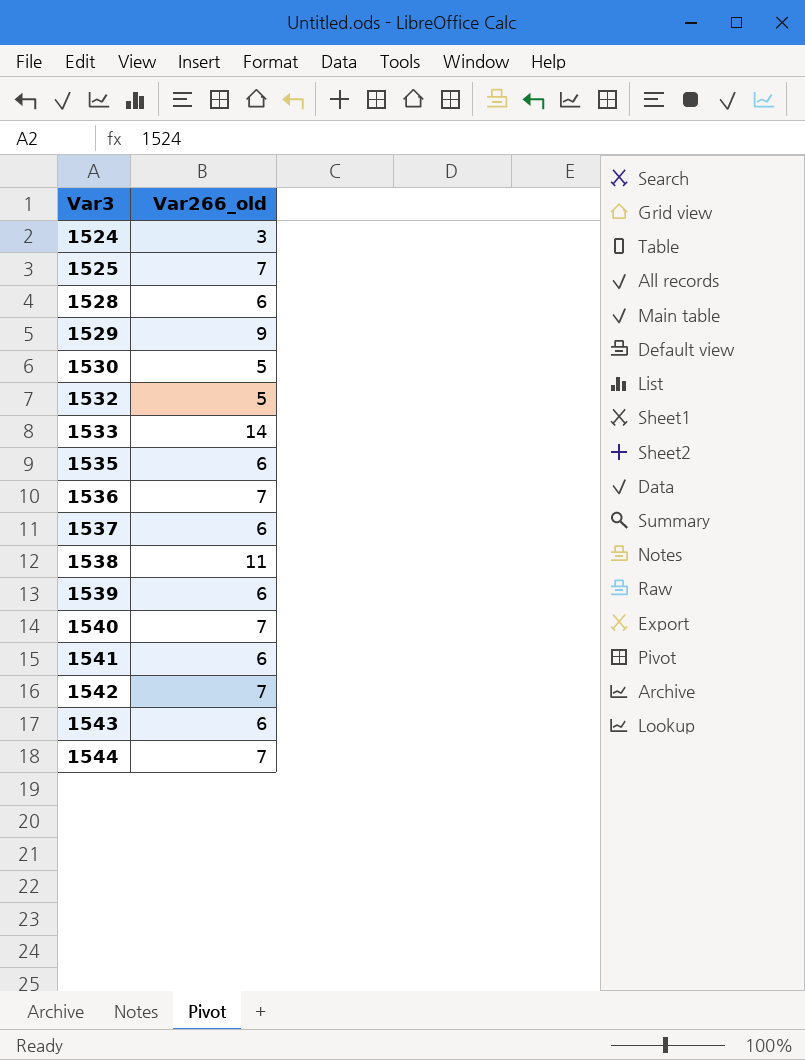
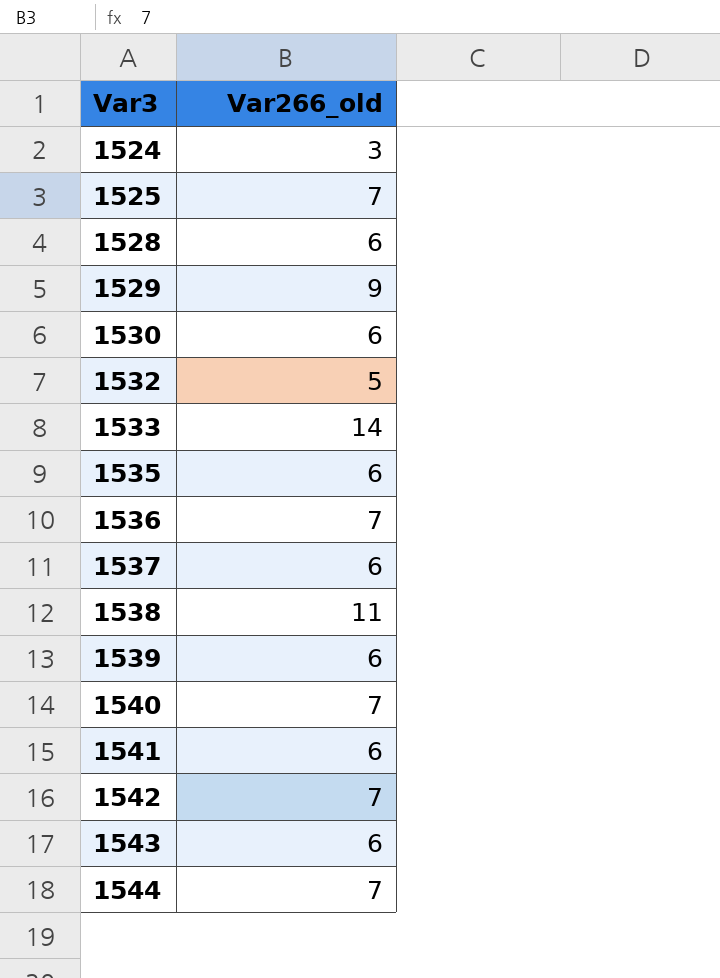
1530 | Var266_old: 5 -> 6

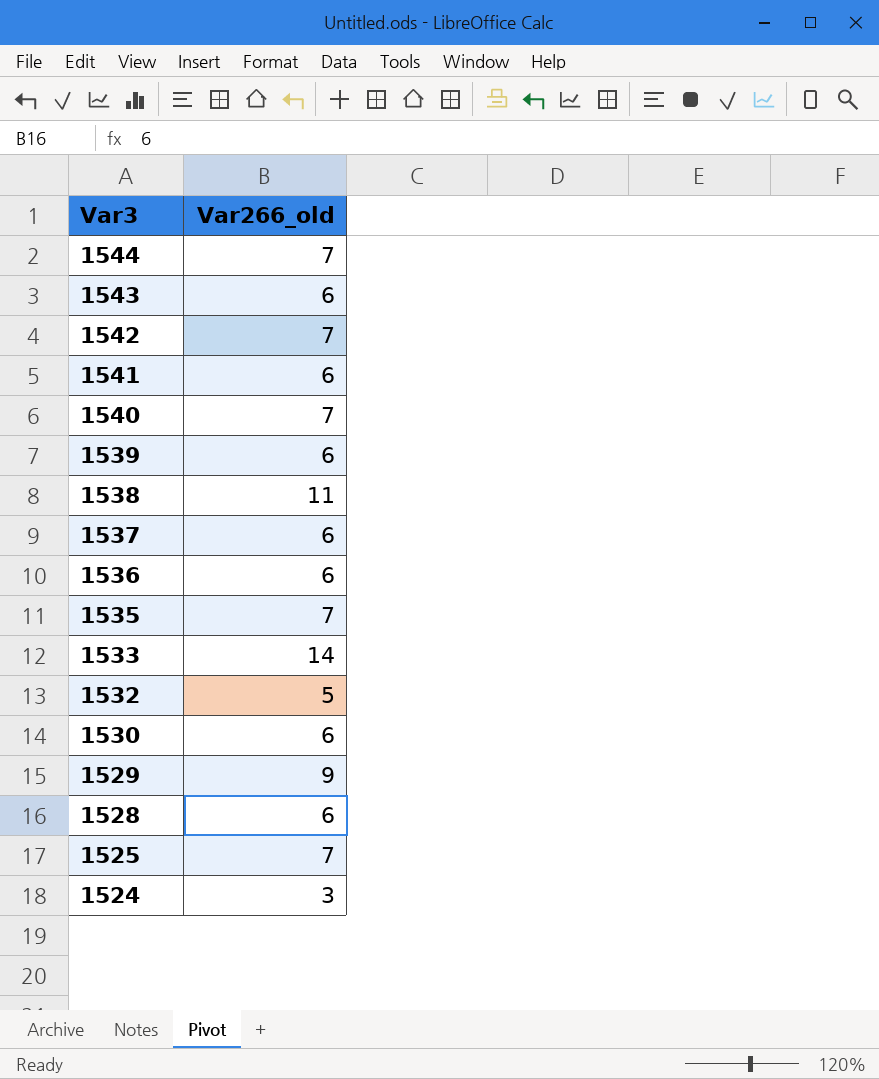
row order: Var3 ascending -> Var3 descending
1536 | Var266_old: 7 -> 6
1535 | Var266_old: 6 -> 7

